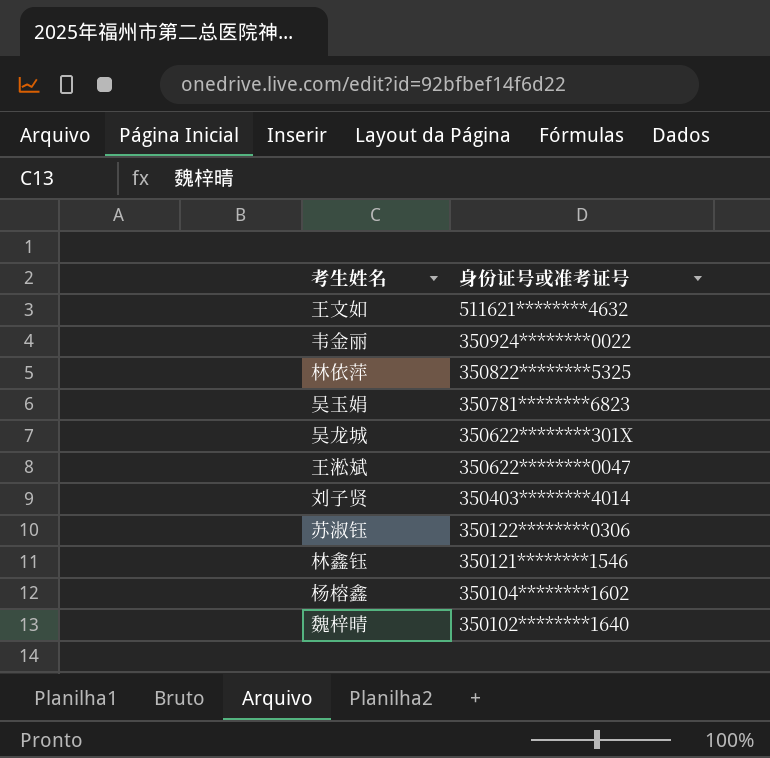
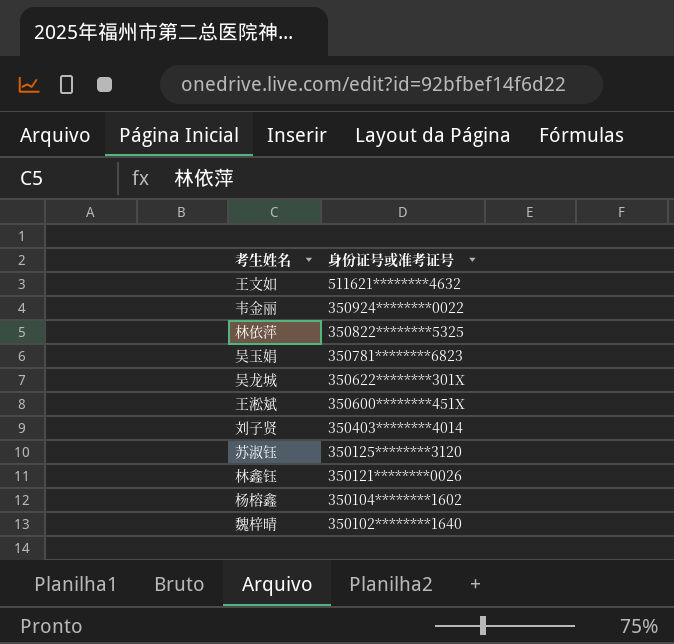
王淞斌 | 身份证号或准考证号: 350622********0047 -> 350600********451X
苏淑钰 | 身份证号或准考证号: 350122********0306 -> 350125********3120
林鑫钰 | 身份证号或准考证号: 350121********1546 -> 350121********0026

